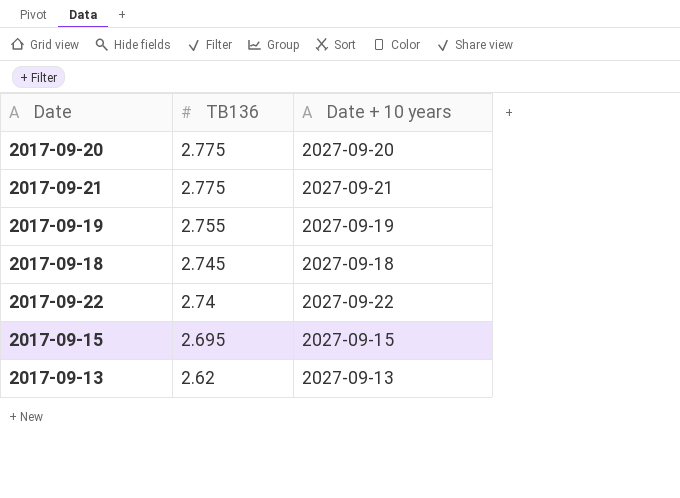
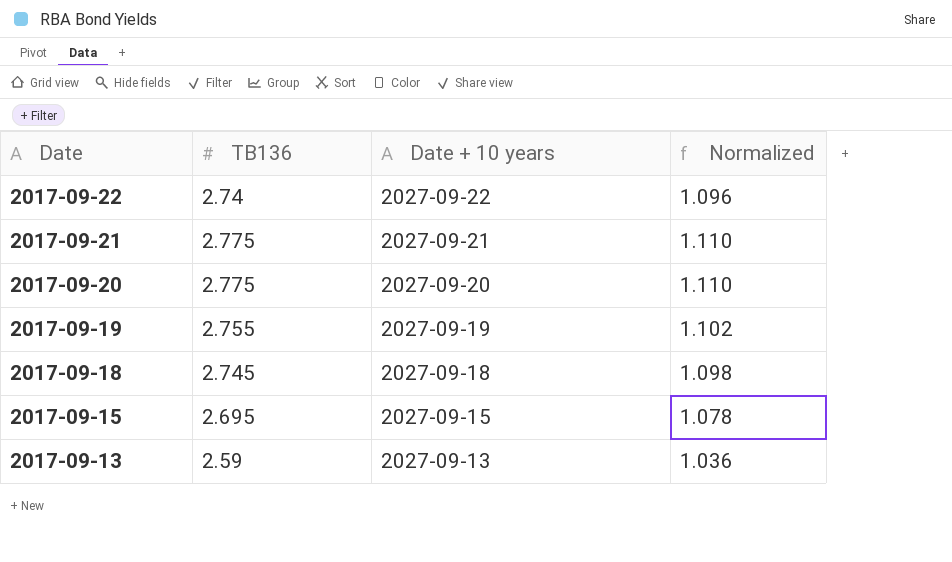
row order: TB136 descending -> Date descending
column Normalized | formula: none -> [TB136] * 0.4
2017-09-13 | TB136: 2.62 -> 2.59

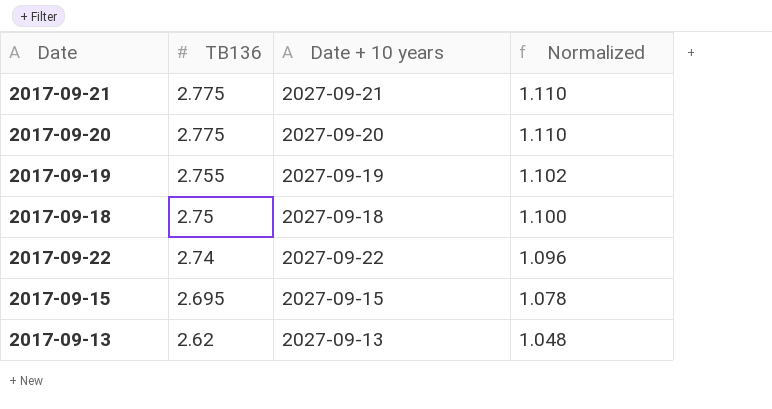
row order: Date descending -> TB136 descending
2017-09-18 | TB136: 2.745 -> 2.75
2017-09-18 | Normalized: 1.098 -> 1.100
2017-09-13 | TB136: 2.59 -> 2.62
2017-09-13 | Normalized: 1.036 -> 1.048

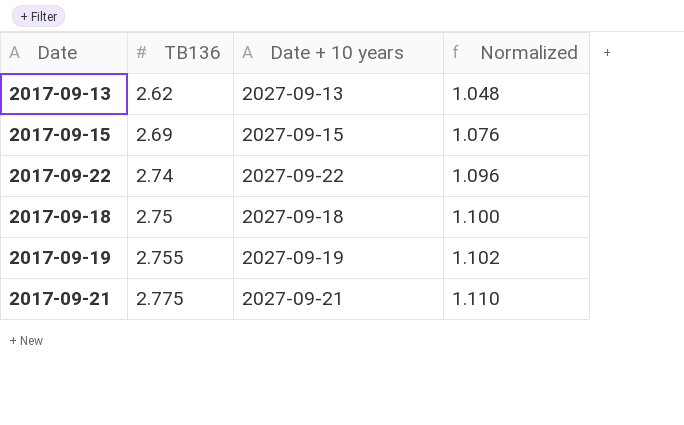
row order: TB136 descending -> TB136 ascending
row 2017-09-20: 2.775 | 2027-09-20 | 1.110 -> none
2017-09-15 | TB136: 2.695 -> 2.69
2017-09-15 | Normalized: 1.078 -> 1.076

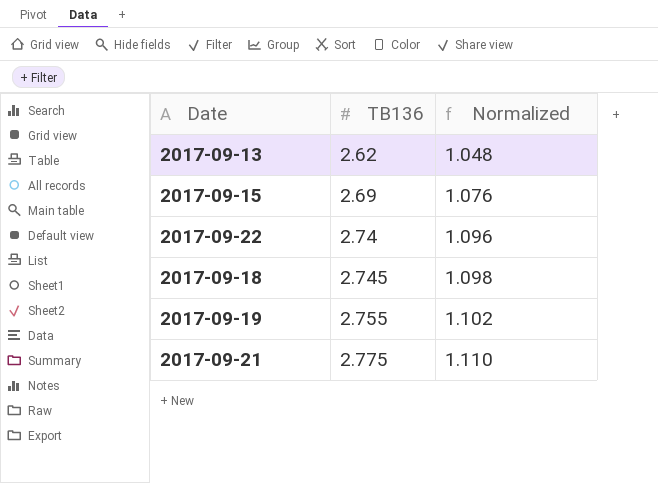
column Date + 10 years | position: 3 -> none
2017-09-18 | TB136: 2.75 -> 2.745
2017-09-18 | Normalized: 1.100 -> 1.098

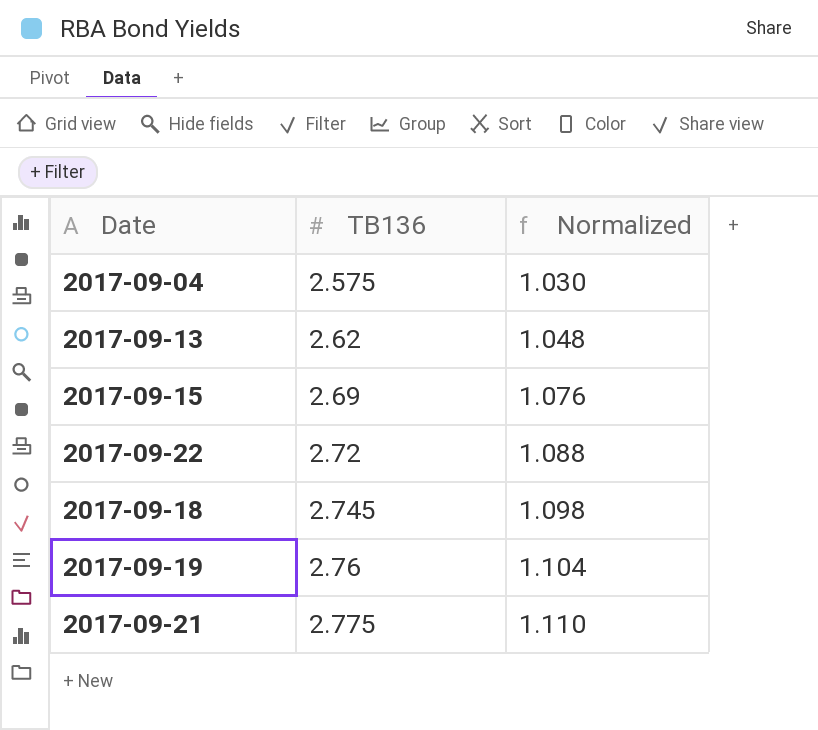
row 2017-09-04: none -> 2.575 | 1.030
2017-09-22 | TB136: 2.74 -> 2.72
2017-09-22 | Normalized: 1.096 -> 1.088
2017-09-19 | TB136: 2.755 -> 2.76
2017-09-19 | Normalized: 1.102 -> 1.104

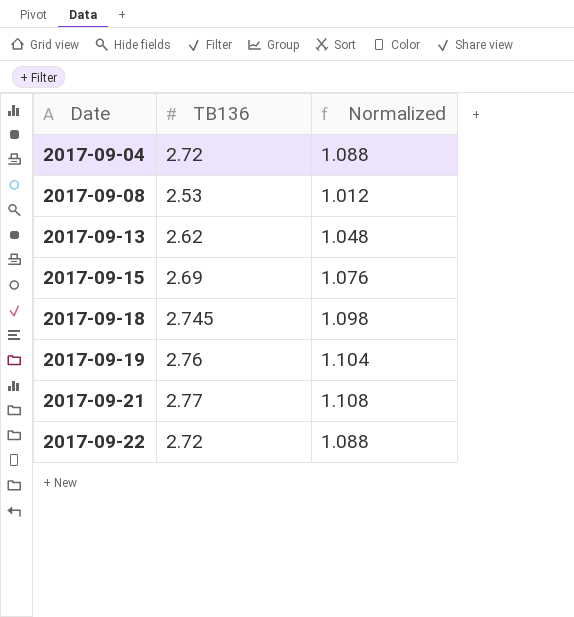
row order: TB136 ascending -> Date ascending
2017-09-04 | TB136: 2.575 -> 2.72
2017-09-04 | Normalized: 1.030 -> 1.088
row 2017-09-08: none -> 2.53 | 1.012
2017-09-21 | TB136: 2.775 -> 2.77
2017-09-21 | Normalized: 1.110 -> 1.108

